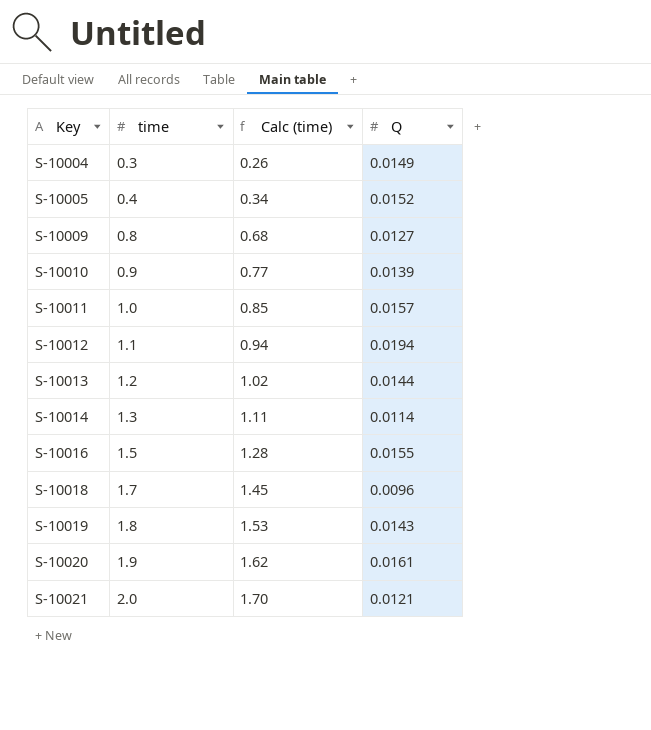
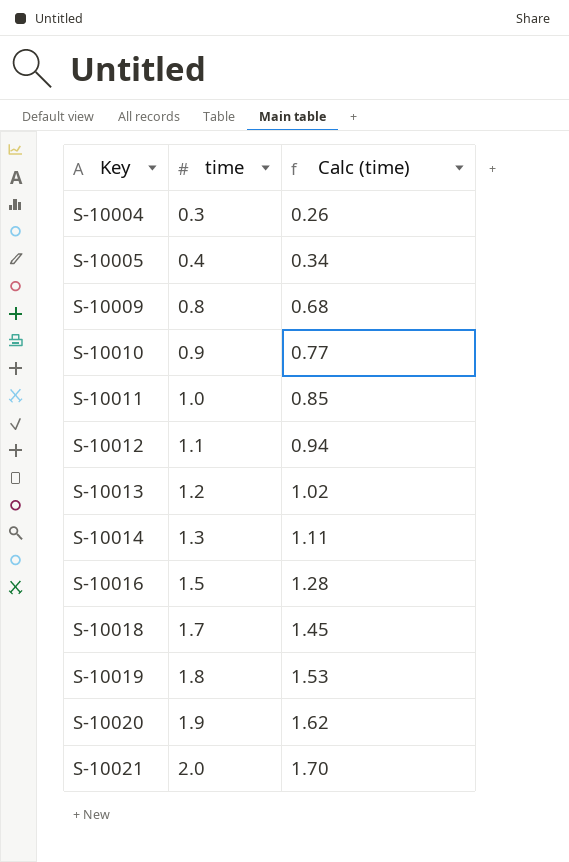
column Q | position: 4 -> none

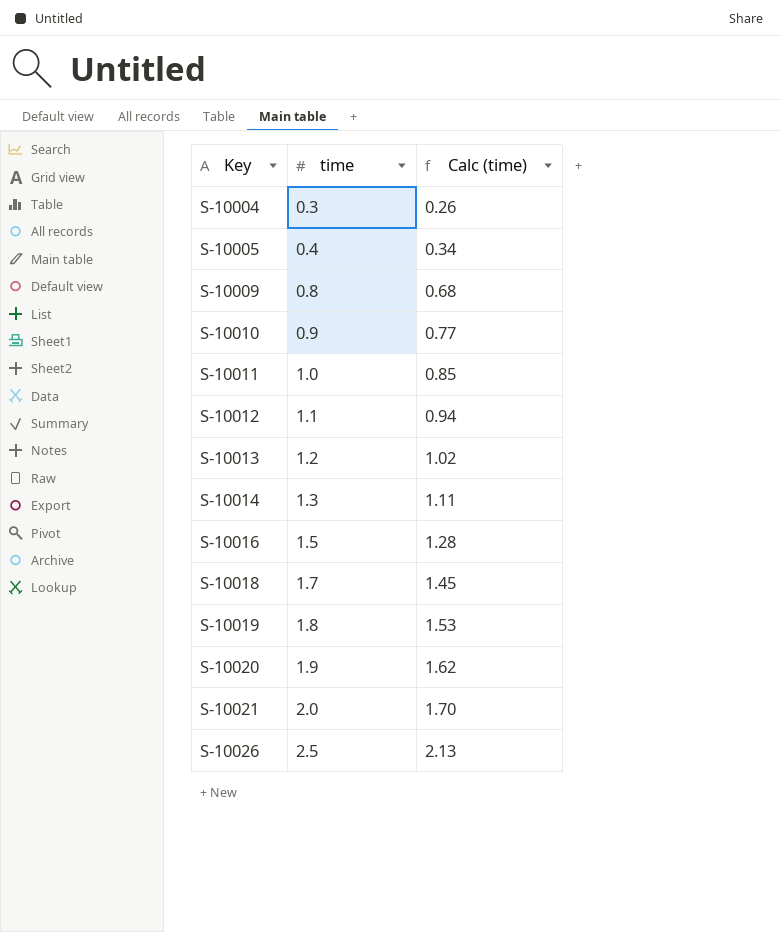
row S-10026: none -> 2.5 | 2.13

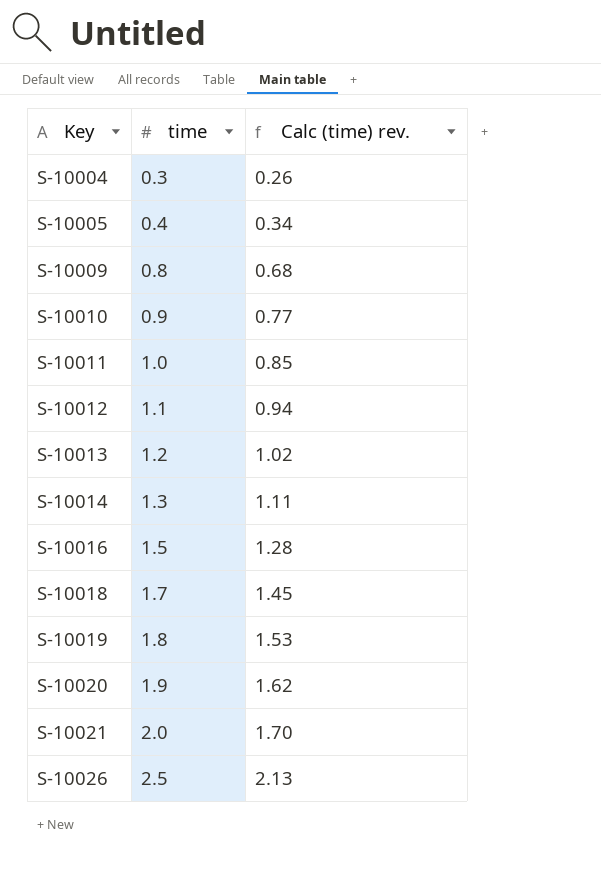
column name: Calc (time) -> Calc (time) rev.

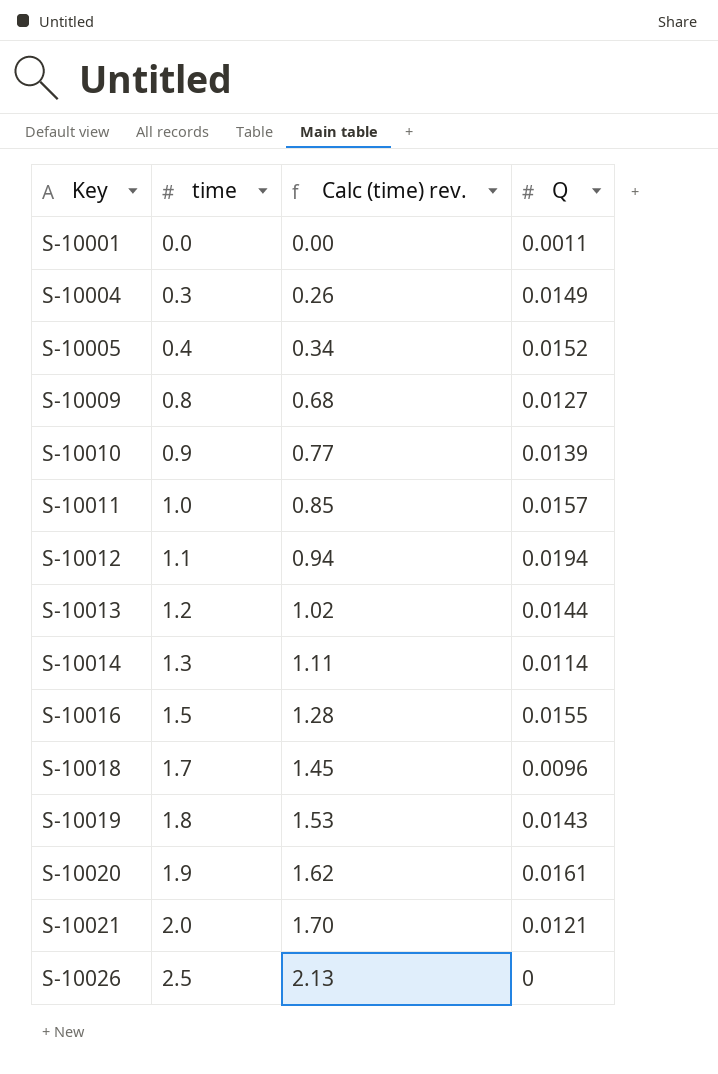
column Q | position: none -> 4
row S-10001: none -> 0.0 | 0.00 | 0.0011

